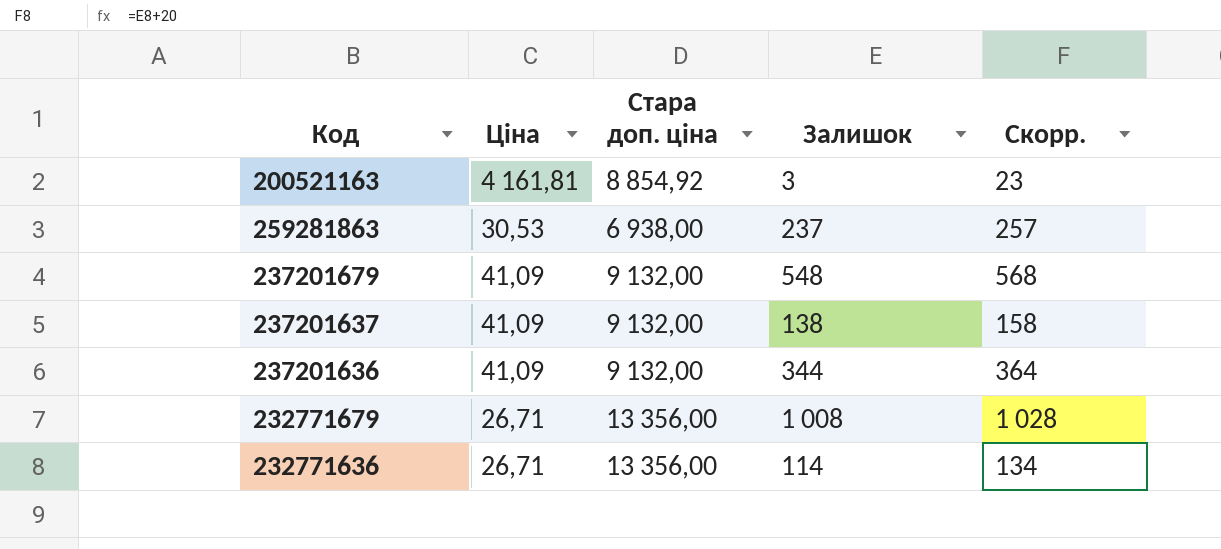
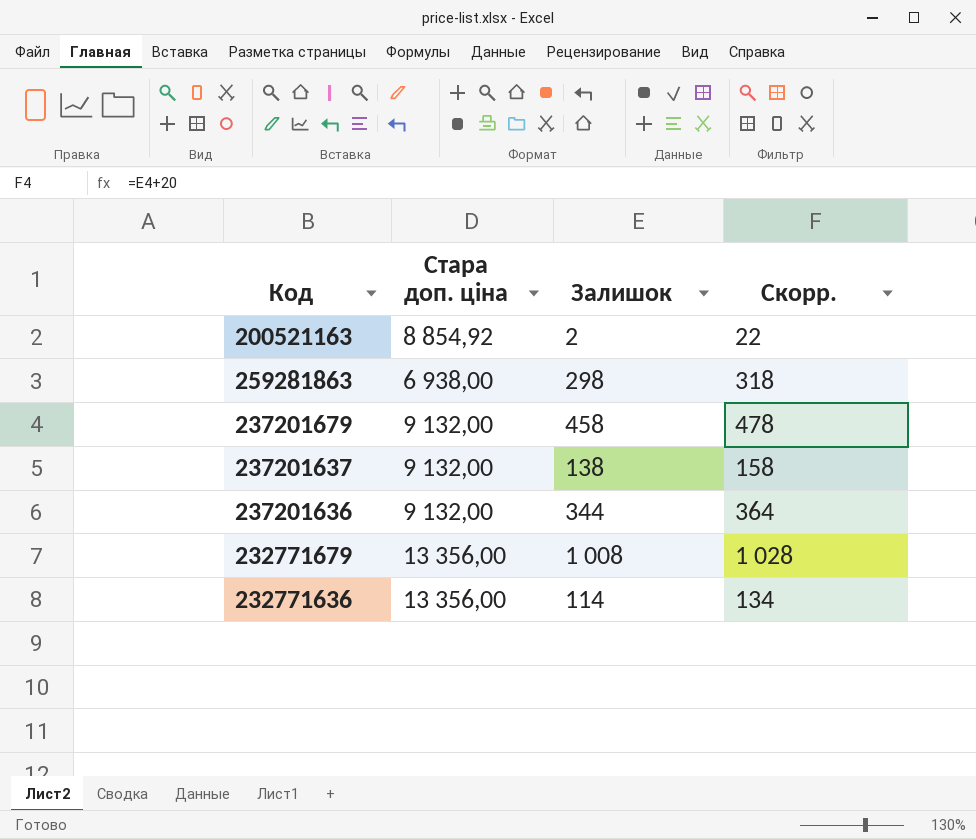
column Ціна | position: 2 -> none
200521163 | Залишок: 3 -> 2
200521163 | Скорр.: 23 -> 22
259281863 | Залишок: 237 -> 298
259281863 | Скорр.: 257 -> 318
237201679 | Залишок: 548 -> 458
237201679 | Скорр.: 568 -> 478

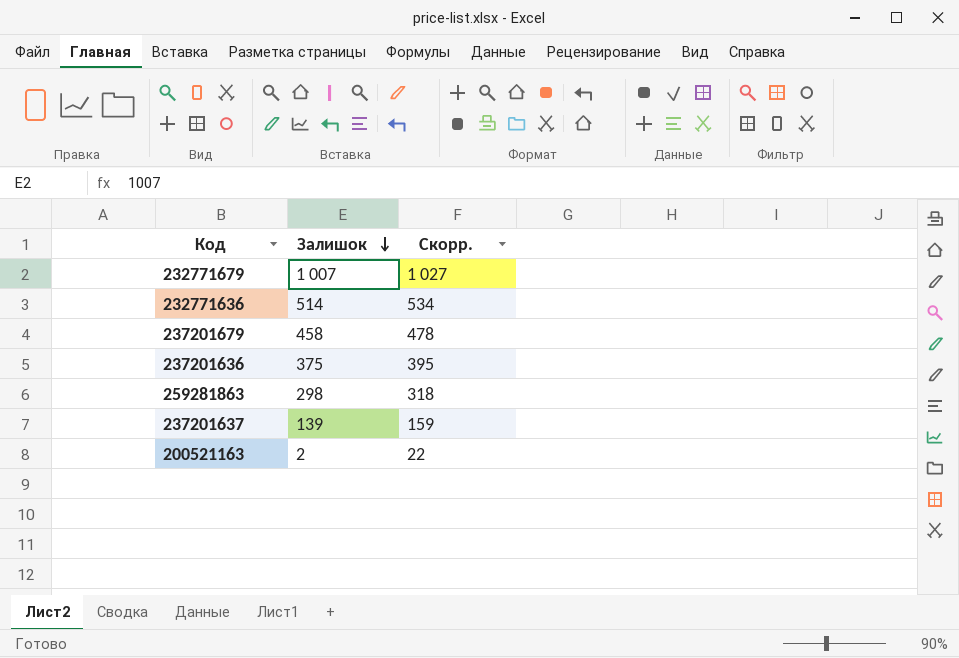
row order: none -> Залишок descending
column Стара доп. ціна | position: 2 -> none
232771679 | Залишок: 1 008 -> 1 007
232771679 | Скорр.: 1 028 -> 1 027
232771636 | Залишок: 114 -> 514
232771636 | Скорр.: 134 -> 534
237201636 | Залишок: 344 -> 375
237201636 | Скорр.: 364 -> 395
237201637 | Залишок: 138 -> 139
237201637 | Скорр.: 158 -> 159

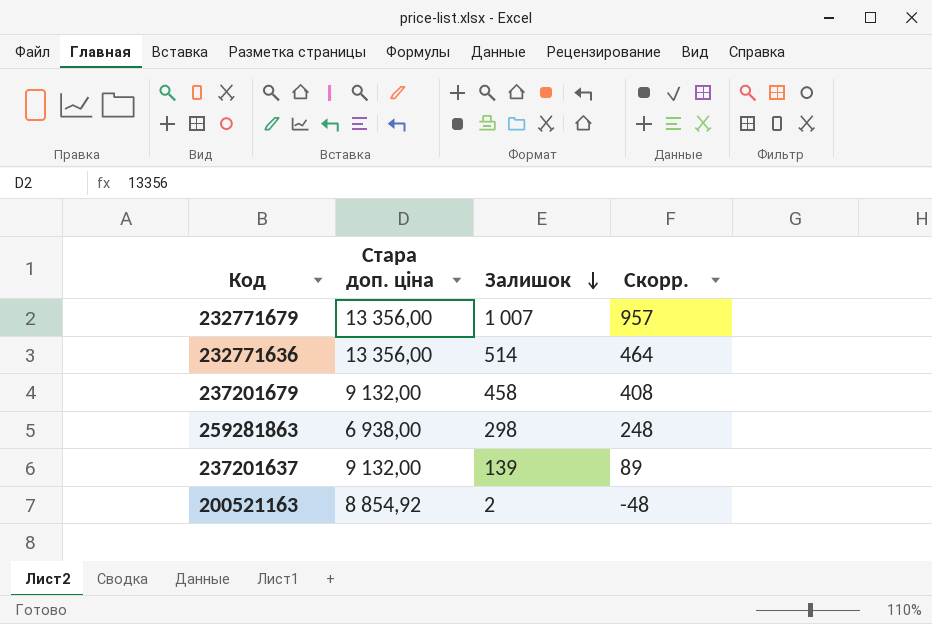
column Стара доп. ціна | position: none -> 2
column Скорр. | formula: [Залишок] + 20 -> [Залишок] - 50
row 237201636: 375 | 395 -> none

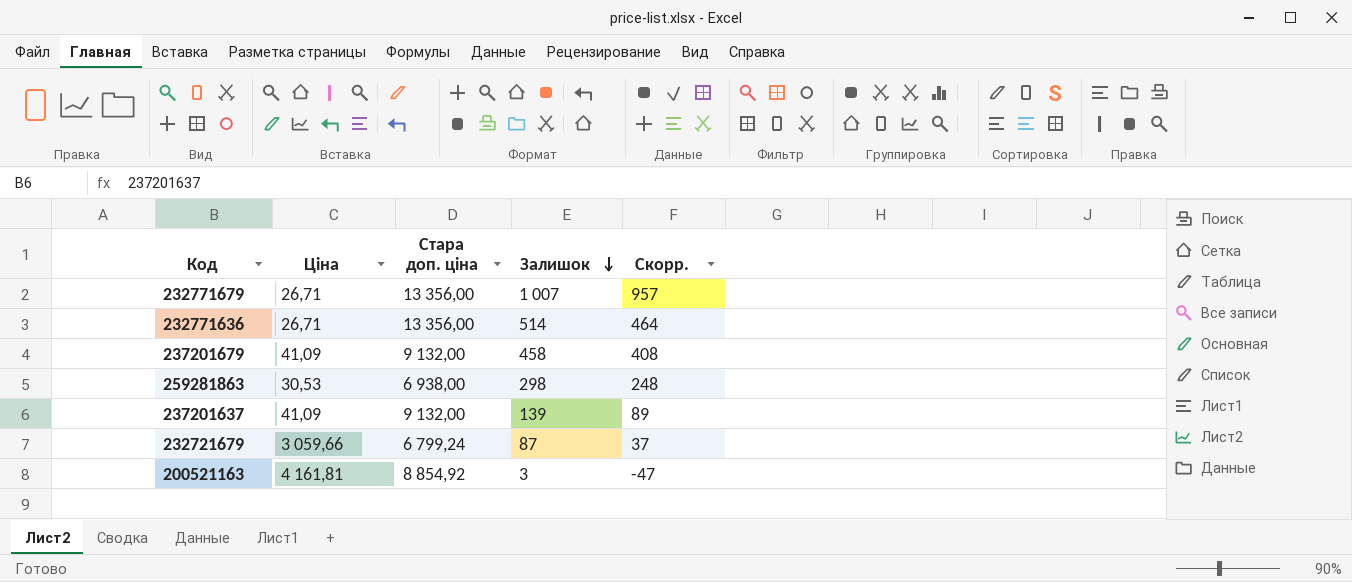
column Ціна | position: none -> 2
row 232721679: none -> 3 059,66 | 6 799,24 | 87 | 37
200521163 | Залишок: 2 -> 3
200521163 | Скорр.: -48 -> -47

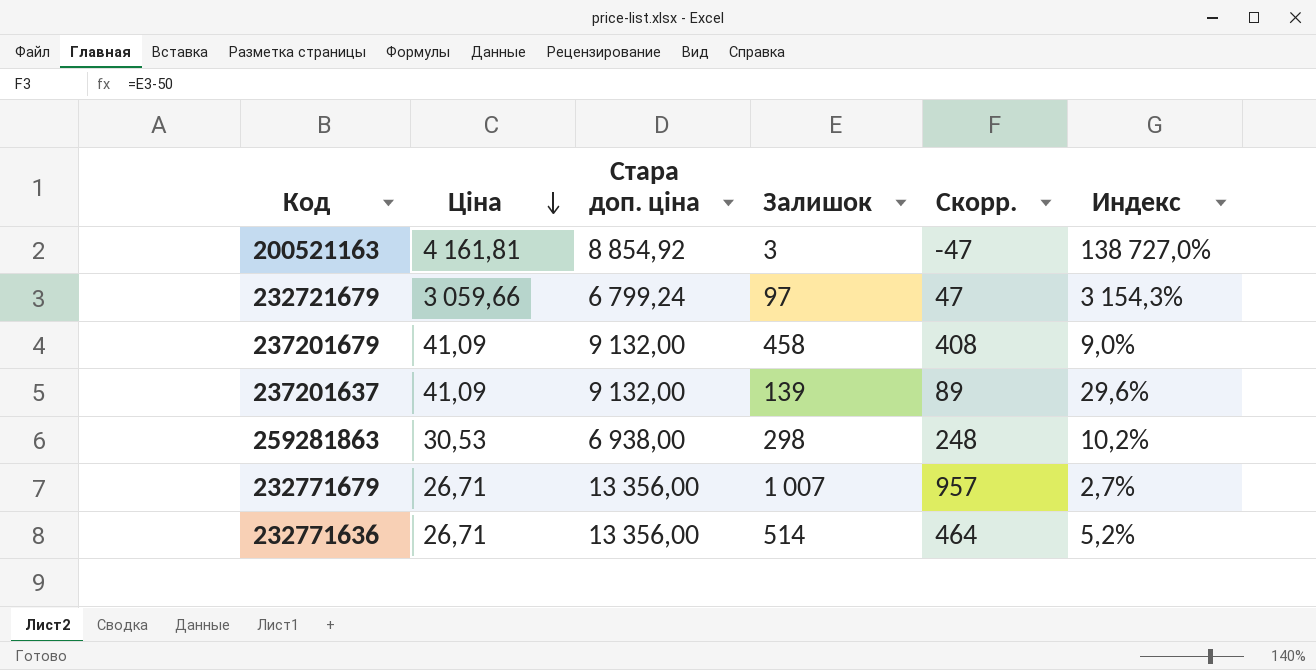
row order: Залишок descending -> Ціна descending
column Индекс | formula: none -> [Ціна] / [Залишок]
232721679 | Залишок: 87 -> 97
232721679 | Скорр.: 37 -> 47

